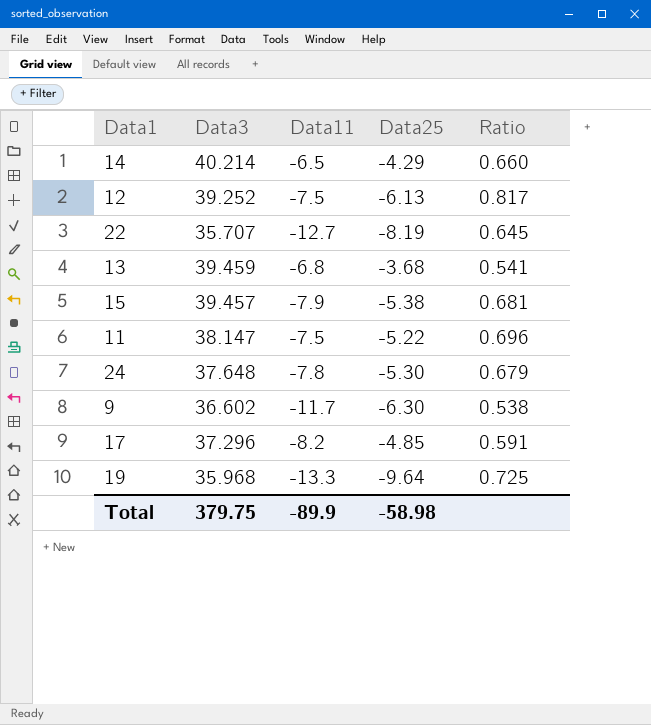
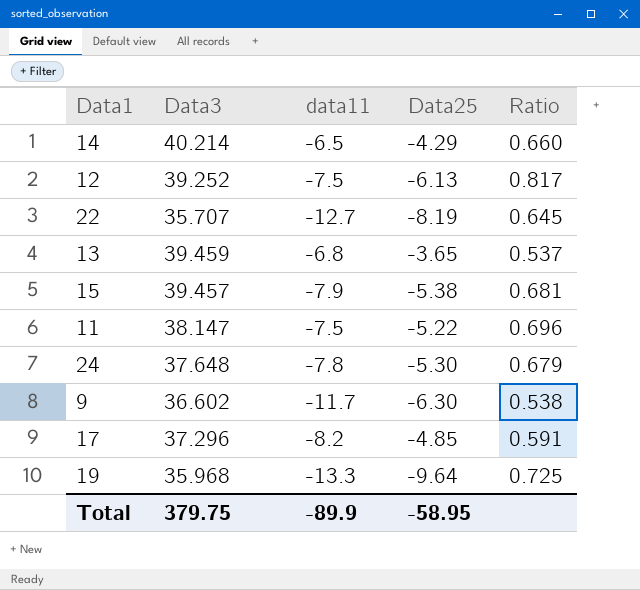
column name: Data11 -> data11
13 | Data25: -3.68 -> -3.65
13 | Ratio: 0.541 -> 0.537
Total | Data25: -58.98 -> -58.95

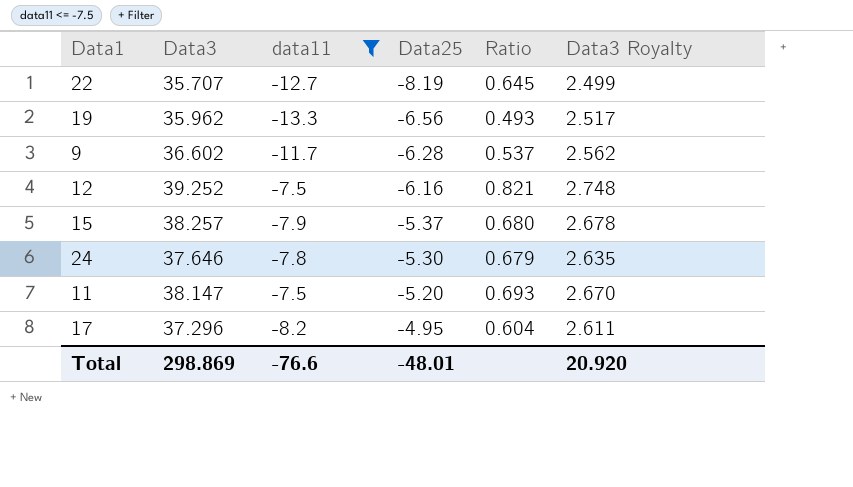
filter: none -> data11 <= -7.5
row order: none -> Data25 ascending
column Data3 Royalty | formula: none -> [Data3] * 0.07
19 | Data3: 35.968 -> 35.962
19 | Data25: -9.64 -> -6.56
19 | Ratio: 0.725 -> 0.493
9 | Data25: -6.30 -> -6.28
9 | Ratio: 0.538 -> 0.537
12 | Data25: -6.13 -> -6.16
12 | Ratio: 0.817 -> 0.821
15 | Data3: 39.457 -> 38.257
15 | Data25: -5.38 -> -5.37
15 | Ratio: 0.681 -> 0.680
24 | Data3: 37.648 -> 37.646
11 | Data25: -5.22 -> -5.20
11 | Ratio: 0.696 -> 0.693
17 | Data25: -4.85 -> -4.95
17 | Ratio: 0.591 -> 0.604
Total | Data3: 379.75 -> 298.869
Total | data11: -89.9 -> -76.6
Total | Data25: -58.95 -> -48.01

